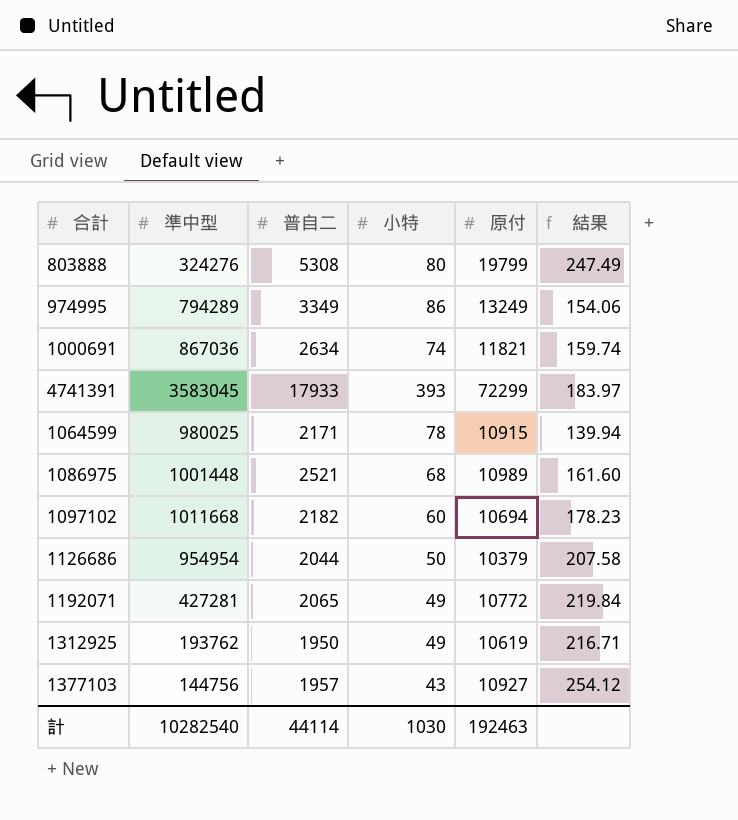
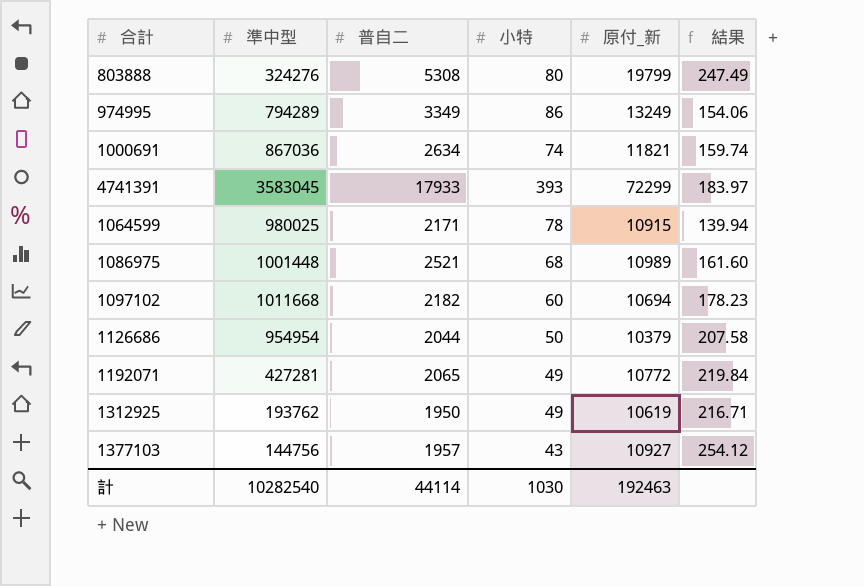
column name: 原付 -> 原付_新

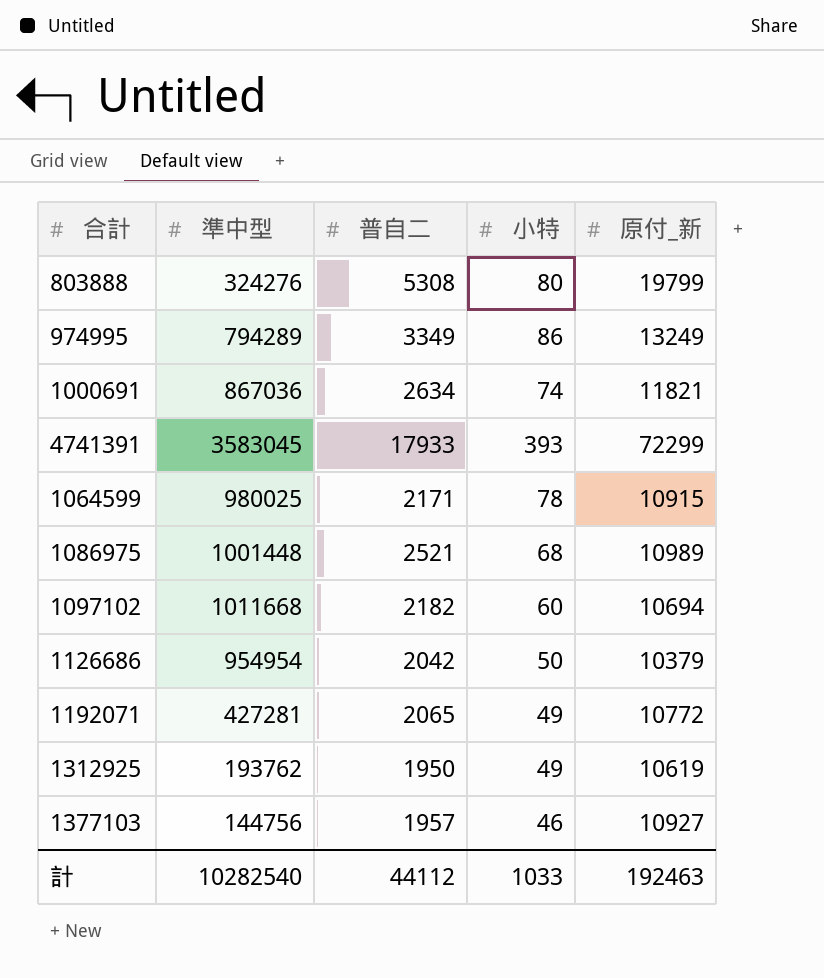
column 結果 | formula: [原付_新] / [小特] -> none
1126686 | 普自二: 2044 -> 2042
1377103 | 小特: 43 -> 46
計 | 普自二: 44114 -> 44112
計 | 小特: 1030 -> 1033

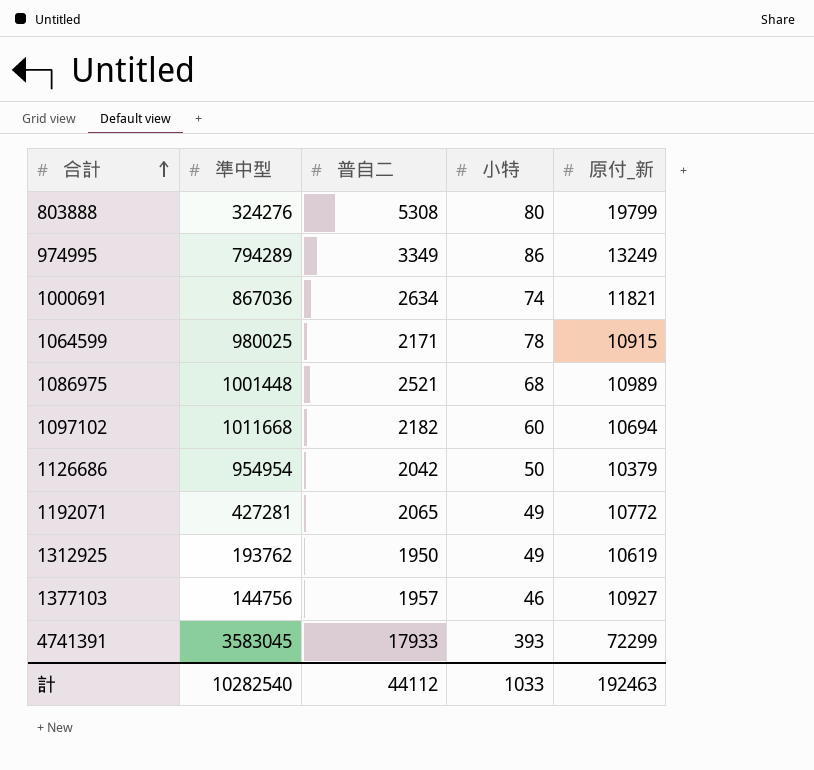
row order: none -> 合計 ascending

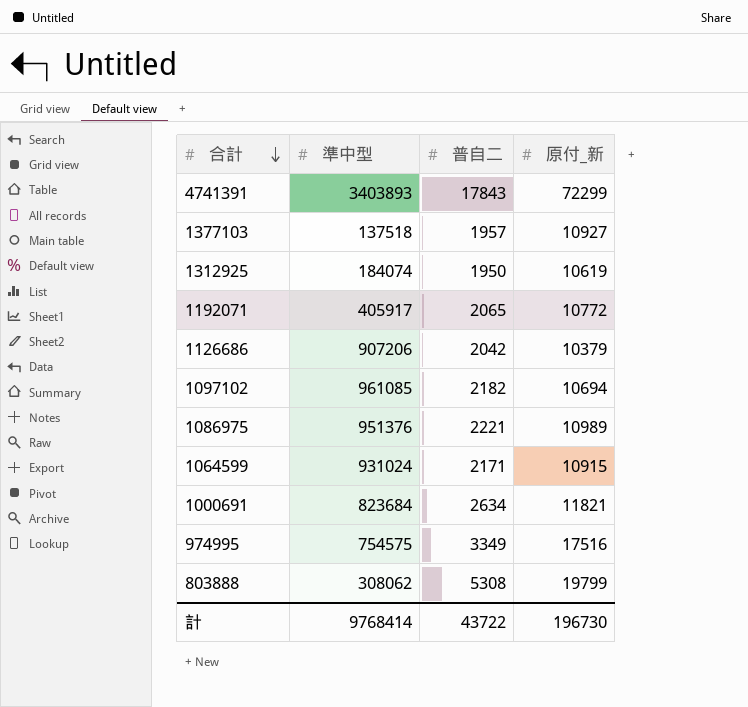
row order: 合計 ascending -> 合計 descending
column 小特 | position: 4 -> none
4741391 | 準中型: 3583045 -> 3403893
4741391 | 普自二: 17933 -> 17843
1377103 | 準中型: 144756 -> 137518
1312925 | 準中型: 193762 -> 184074
1192071 | 準中型: 427281 -> 405917
1126686 | 準中型: 954954 -> 907206
1097102 | 準中型: 1011668 -> 961085
1086975 | 準中型: 1001448 -> 951376
1086975 | 普自二: 2521 -> 2221
1064599 | 準中型: 980025 -> 931024
1000691 | 準中型: 867036 -> 823684
974995 | 準中型: 794289 -> 754575
974995 | 原付_新: 13249 -> 17516
803888 | 準中型: 324276 -> 308062
計 | 準中型: 10282540 -> 9768414
計 | 普自二: 44112 -> 43722
計 | 原付_新: 192463 -> 196730

